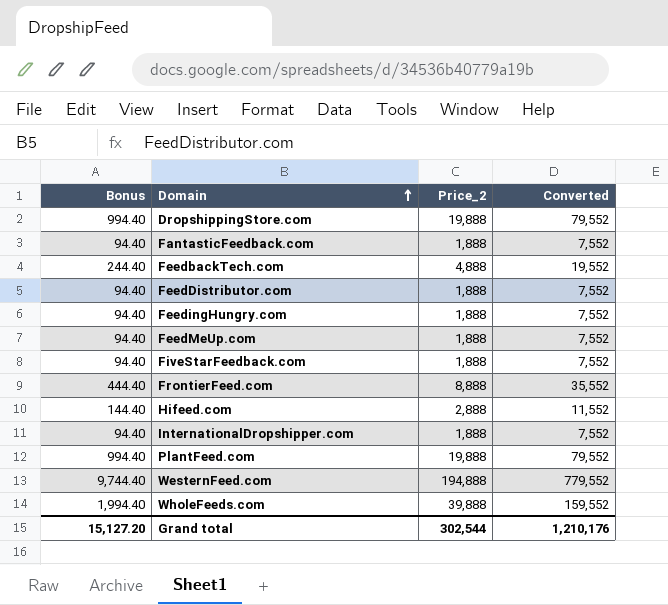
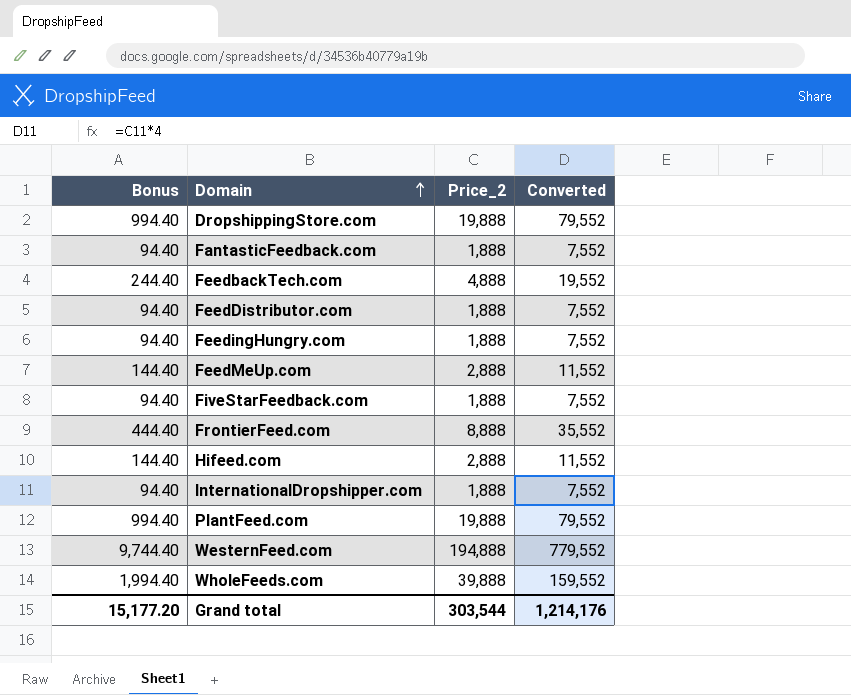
FeedMeUp.com | Bonus: 94.40 -> 144.40
FeedMeUp.com | Price_2: 1,888 -> 2,888
FeedMeUp.com | Converted: 7,552 -> 11,552
Grand total | Bonus: 15,127.20 -> 15,177.20
Grand total | Price_2: 302,544 -> 303,544
Grand total | Converted: 1,210,176 -> 1,214,176

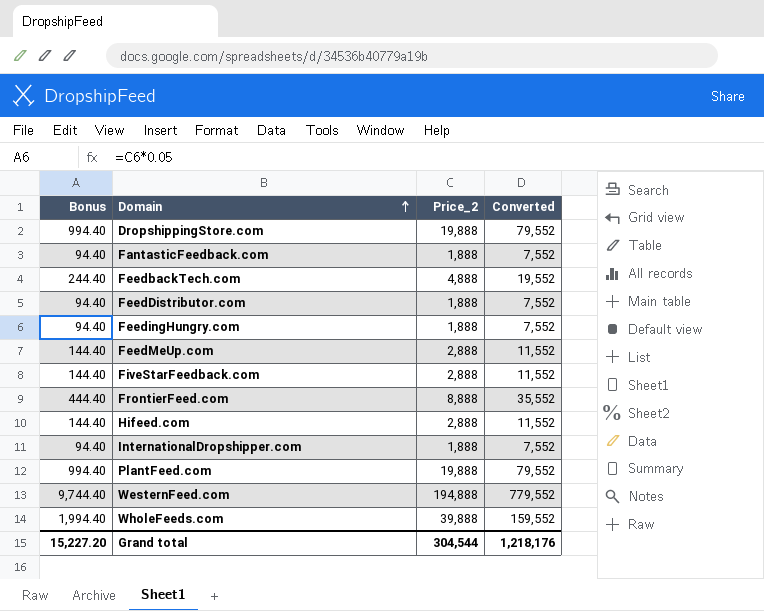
FiveStarFeedback.com | Bonus: 94.40 -> 144.40
FiveStarFeedback.com | Price_2: 1,888 -> 2,888
FiveStarFeedback.com | Converted: 7,552 -> 11,552
Grand total | Bonus: 15,177.20 -> 15,227.20
Grand total | Price_2: 303,544 -> 304,544
Grand total | Converted: 1,214,176 -> 1,218,176

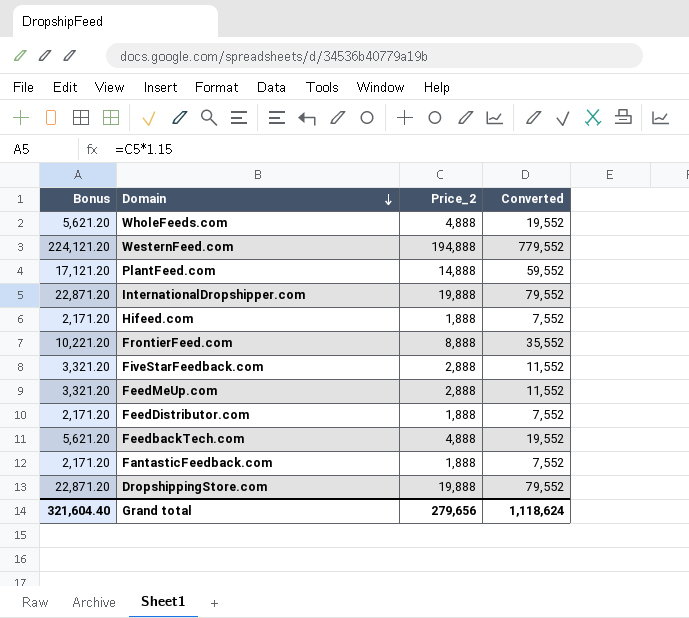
row order: Domain ascending -> Domain descending
column Bonus | formula: [Price_2] * 0.05 -> [Price_2] * 1.15
row FeedingHungry.com: 94.40 | 1,888 | 7,552 -> none
WholeFeeds.com | Price_2: 39,888 -> 4,888
WholeFeeds.com | Converted: 159,552 -> 19,552
PlantFeed.com | Price_2: 19,888 -> 14,888
PlantFeed.com | Converted: 79,552 -> 59,552
InternationalDropshipper.com | Price_2: 1,888 -> 19,888
InternationalDropshipper.com | Converted: 7,552 -> 79,552
Hifeed.com | Price_2: 2,888 -> 1,888
Hifeed.com | Converted: 11,552 -> 7,552
Grand total | Bonus: 15,227.20 -> 321,604.40
Grand total | Price_2: 304,544 -> 279,656
Grand total | Converted: 1,218,176 -> 1,118,624

